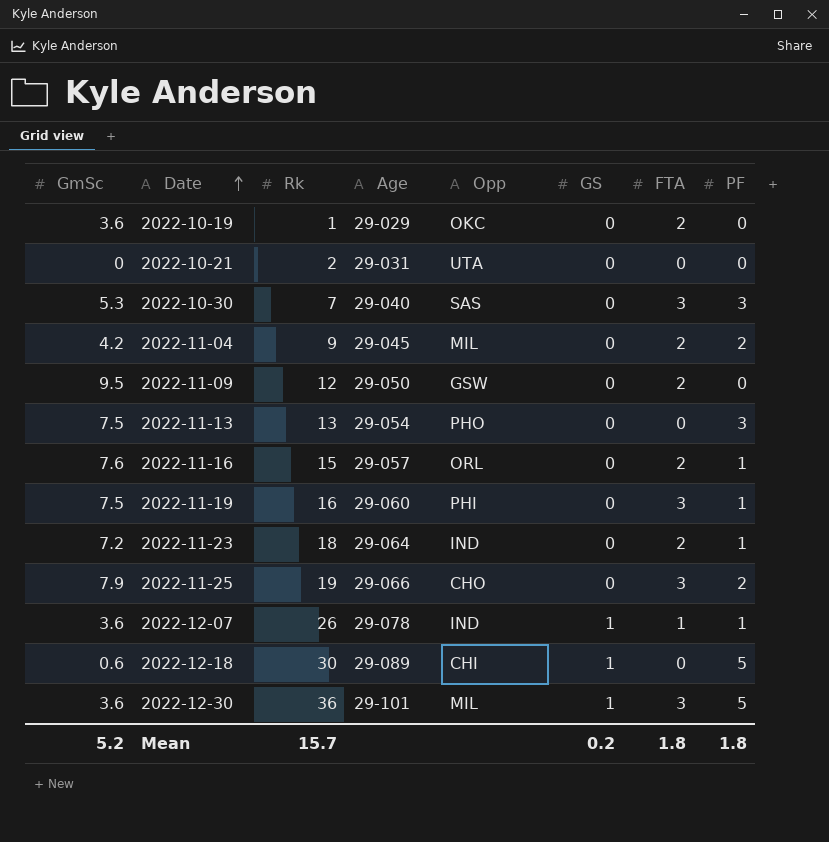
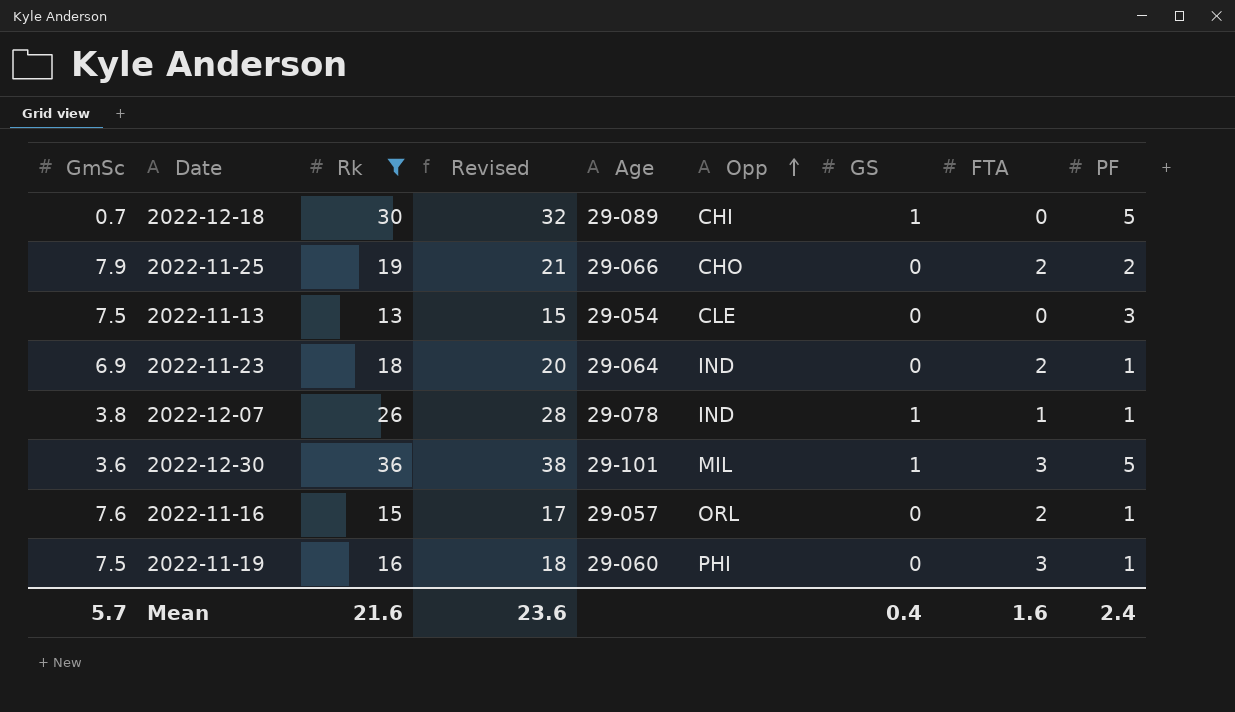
filter: none -> Rk >= 13
row order: Date ascending -> Opp ascending
column Revised | formula: none -> [Rk] + 2
2022-12-18 | GmSc: 0.6 -> 0.7
2022-11-25 | FTA: 3 -> 2
2022-11-13 | Opp: PHO -> CLE
2022-11-23 | GmSc: 7.2 -> 6.9
2022-12-07 | GmSc: 3.6 -> 3.8
Mean | GmSc: 5.2 -> 5.7
Mean | Rk: 15.7 -> 21.6
Mean | GS: 0.2 -> 0.4
Mean | FTA: 1.8 -> 1.6
Mean | PF: 1.8 -> 2.4

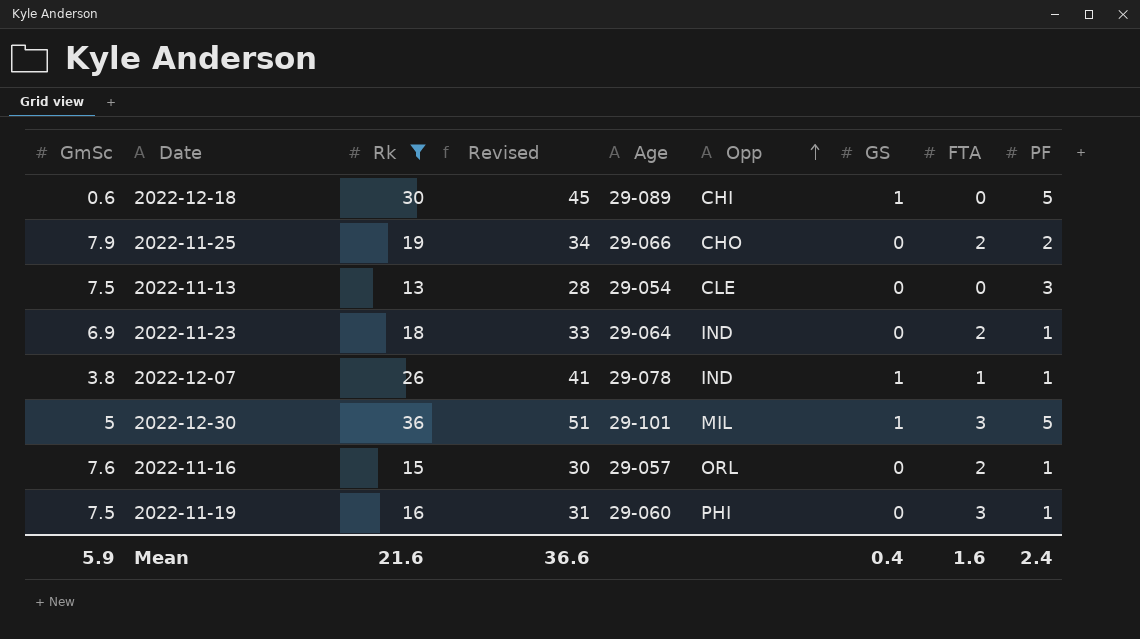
column Revised | formula: [Rk] + 2 -> [Rk] + 15
2022-12-18 | GmSc: 0.7 -> 0.6
2022-12-30 | GmSc: 3.6 -> 5
Mean | GmSc: 5.7 -> 5.9
Mean | Revised: 23.6 -> 36.6

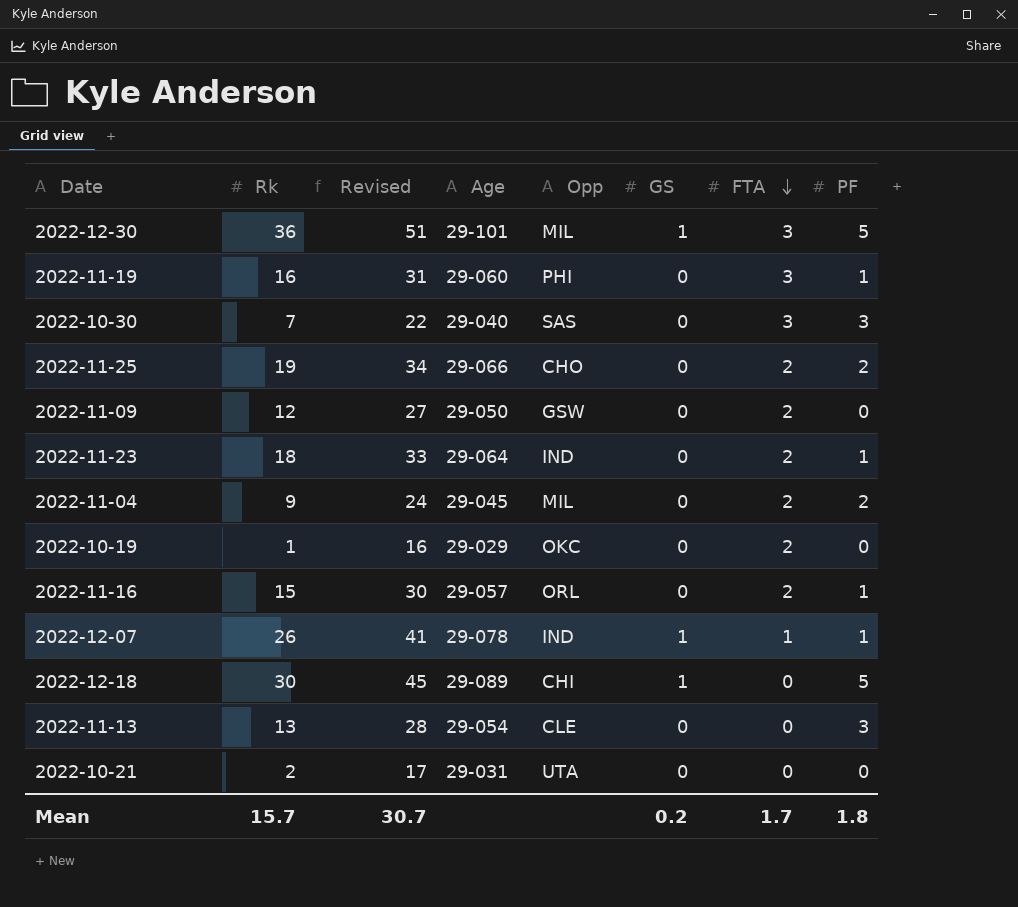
filter: Rk >= 13 -> none
row order: Opp ascending -> FTA descending
column GmSc | position: 1 -> none
Mean | Rk: 21.6 -> 15.7
Mean | Revised: 36.6 -> 30.7
Mean | GS: 0.4 -> 0.2
Mean | FTA: 1.6 -> 1.7
Mean | PF: 2.4 -> 1.8

